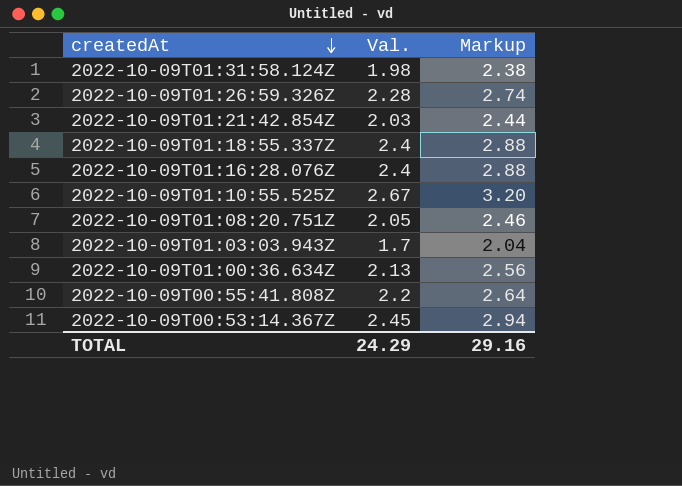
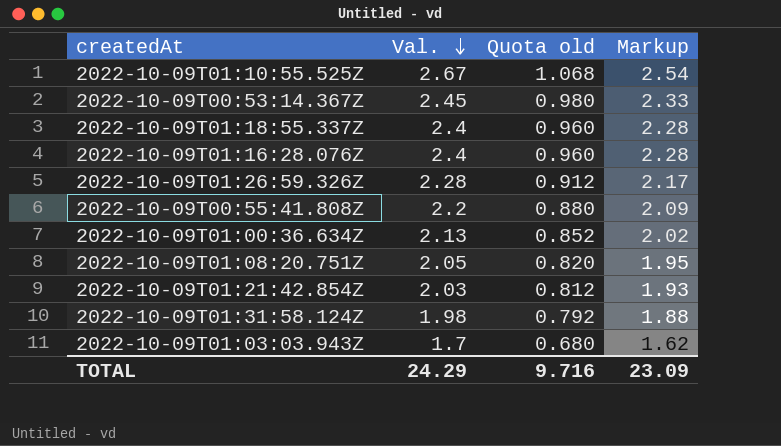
row order: createdAt descending -> Val. descending
column Quota old | formula: none -> [Val.] * 0.4
column Markup | formula: [Val.] * 1.2 -> [Val.] * 0.95
TOTAL | Markup: 29.16 -> 23.09

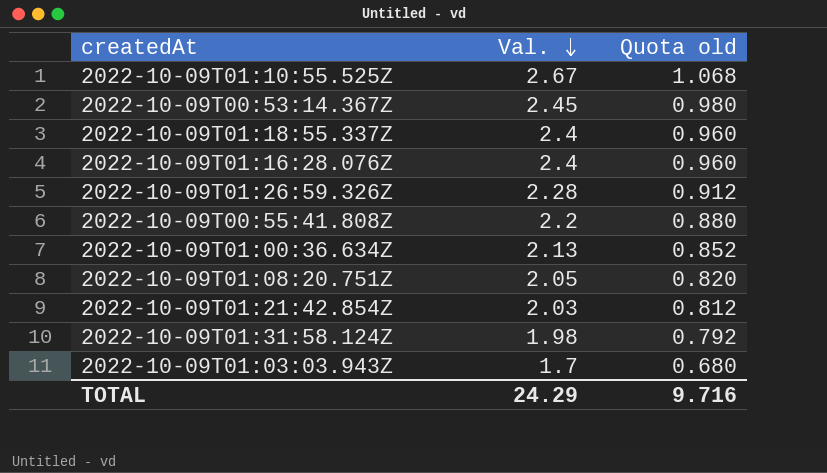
column Markup | formula: [Val.] * 0.95 -> none

